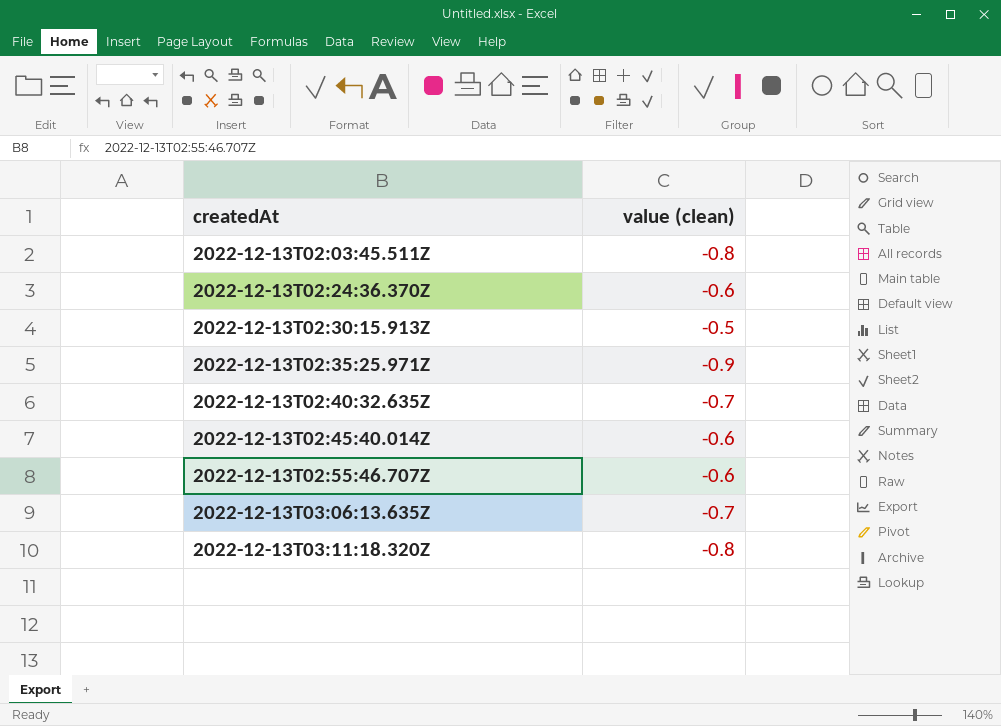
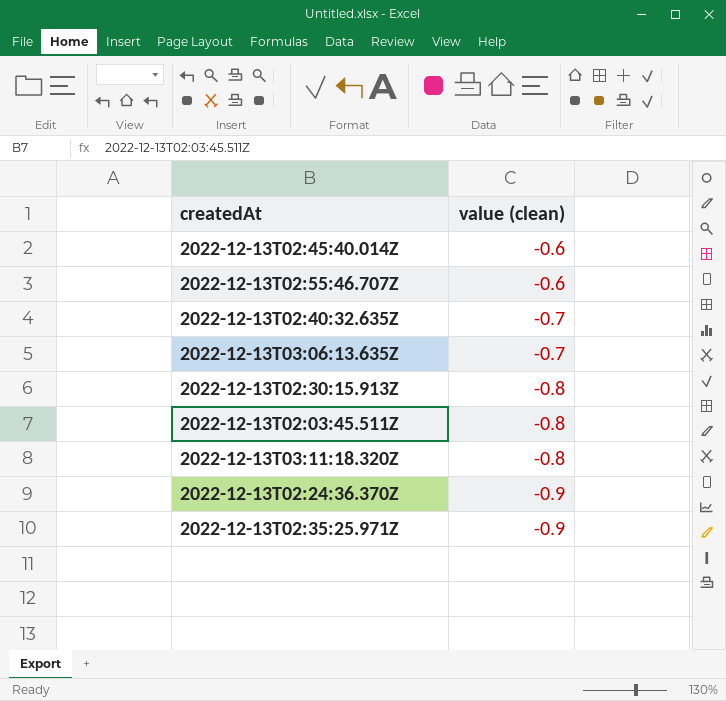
row order: createdAt ascending -> value (clean) descending
2022-12-13T02:30:15.913Z | value (clean): -0.5 -> -0.8
2022-12-13T02:24:36.370Z | value (clean): -0.6 -> -0.9

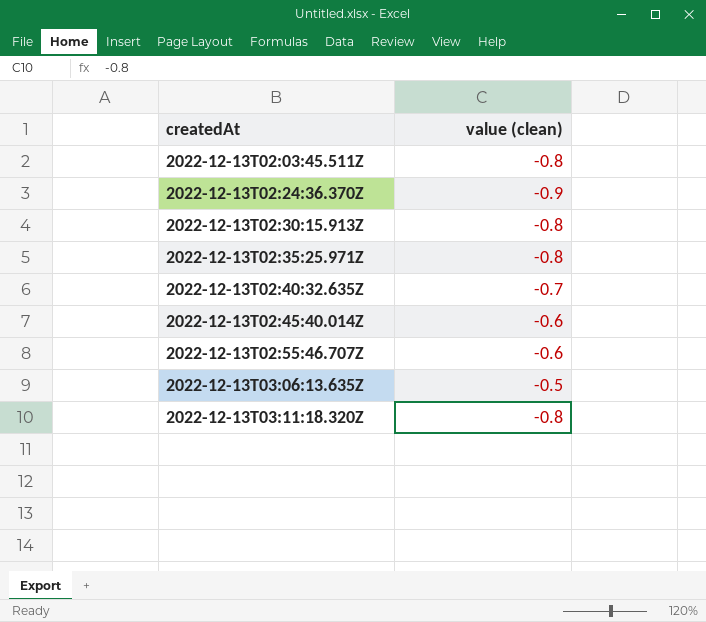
row order: value (clean) descending -> createdAt ascending
2022-12-13T02:35:25.971Z | value (clean): -0.9 -> -0.8
2022-12-13T03:06:13.635Z | value (clean): -0.7 -> -0.5

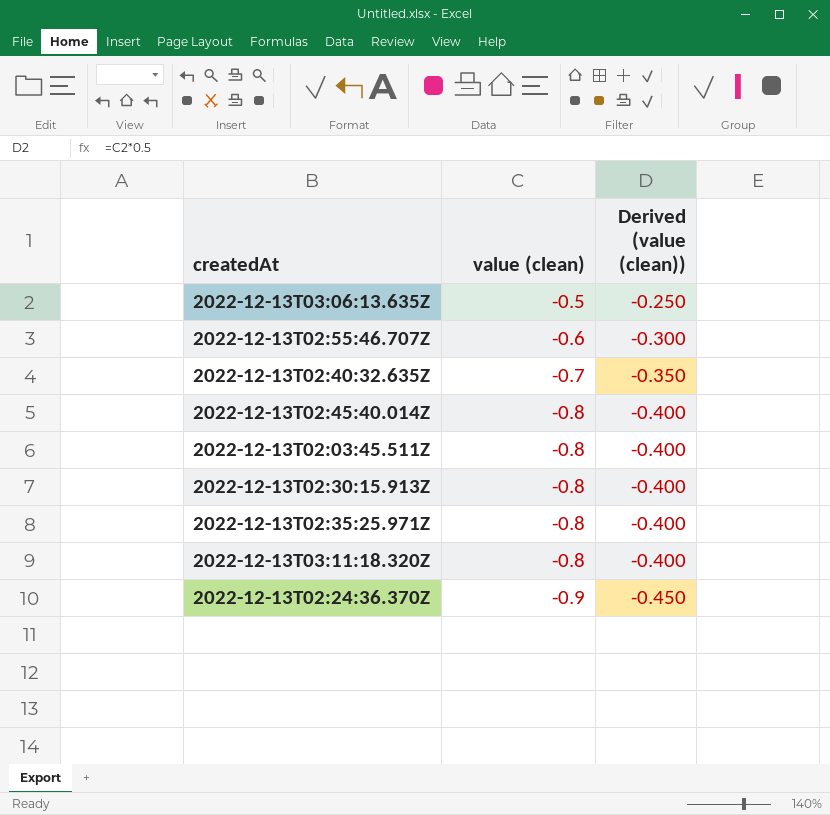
row order: createdAt ascending -> value (clean) descending
column Derived (value (clean)) | formula: none -> [value (clean)] * 0.5
2022-12-13T02:45:40.014Z | value (clean): -0.6 -> -0.8

